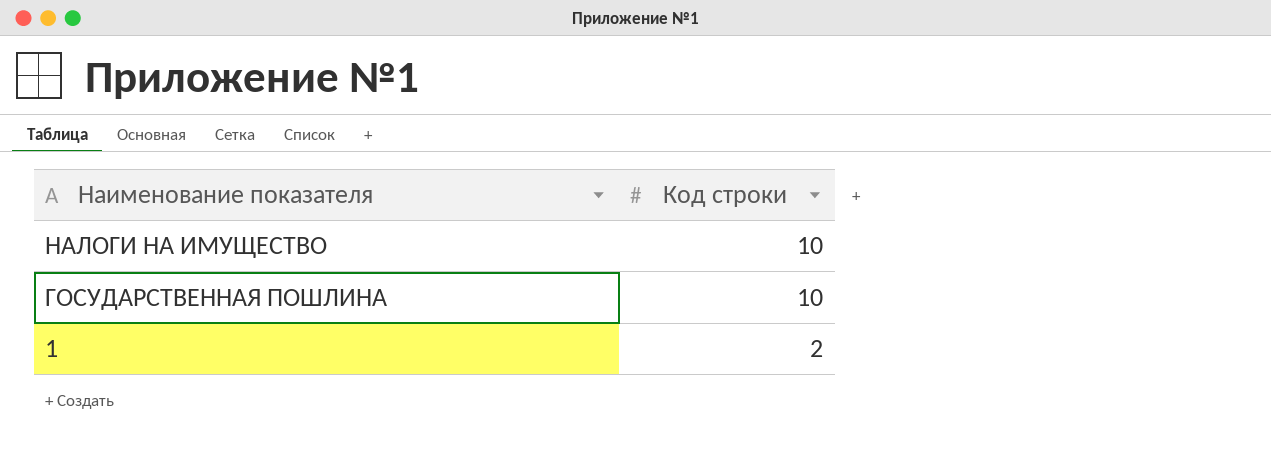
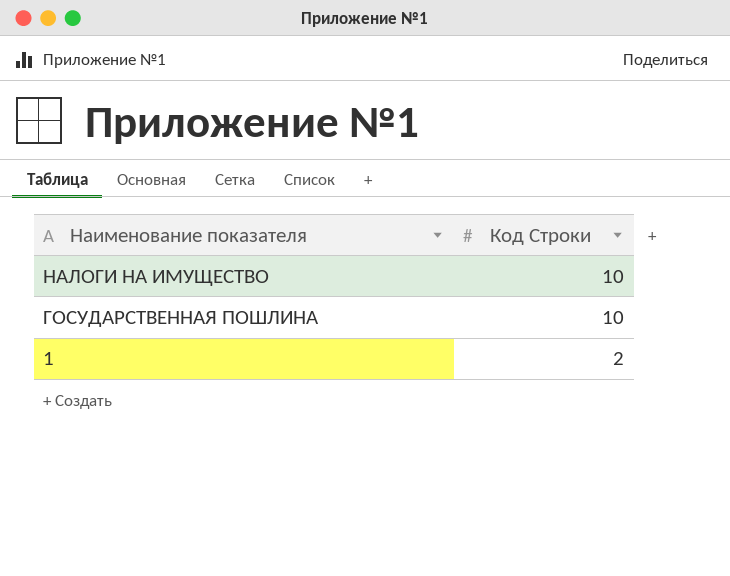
column name: Код строки -> Код Строки

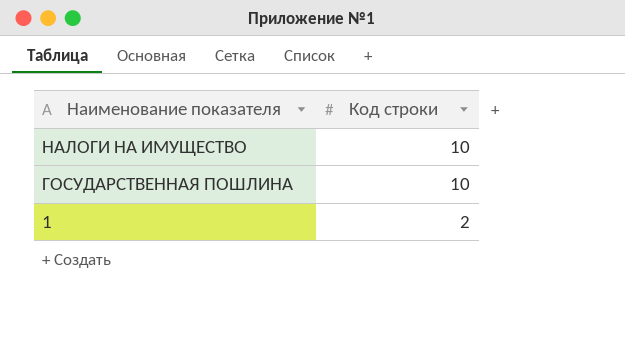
column name: Код Строки -> Код строки

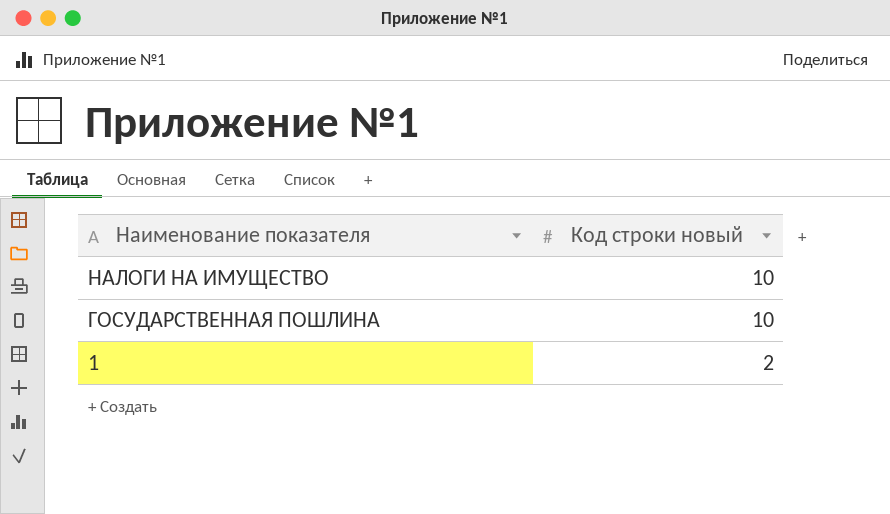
column name: Код строки -> Код строки новый

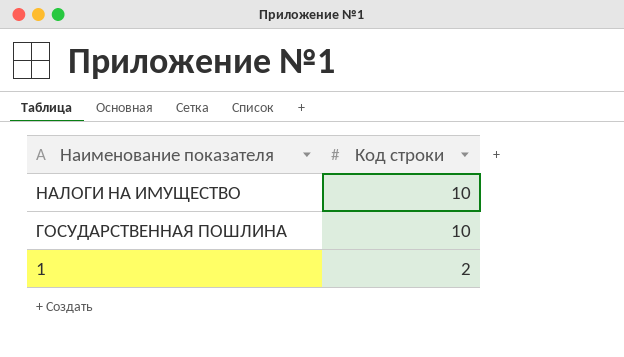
column name: Код строки новый -> Код строки

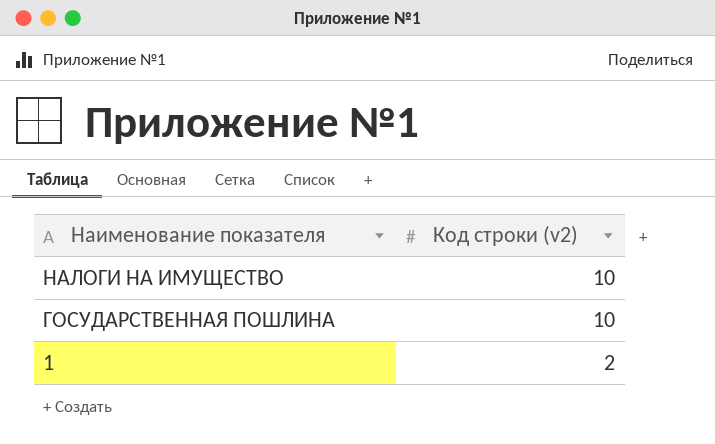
column name: Код строки -> Код строки (v2)

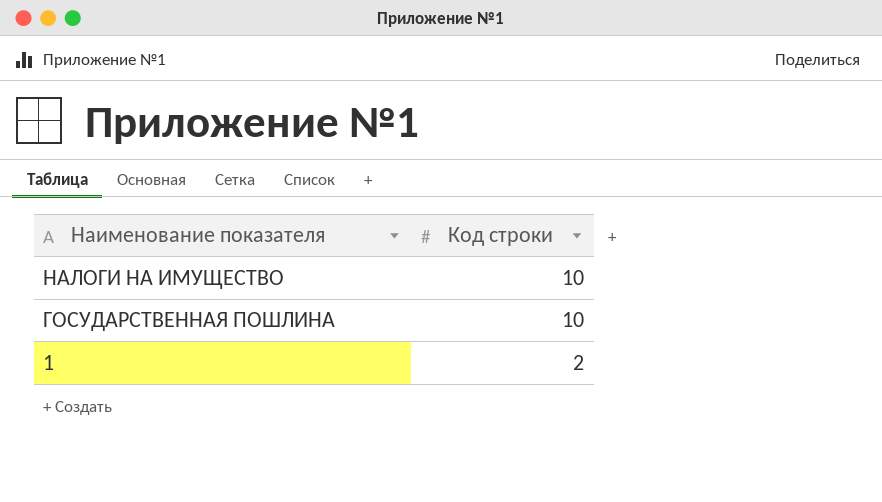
column name: Код строки (v2) -> Код строки

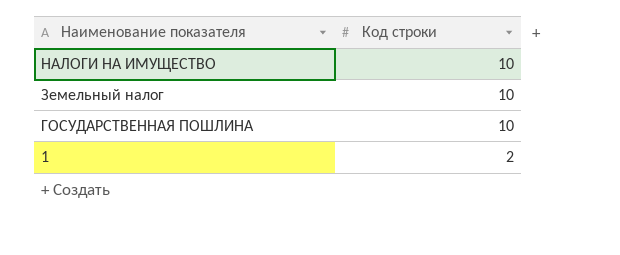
row Земельный налог: none -> 10

